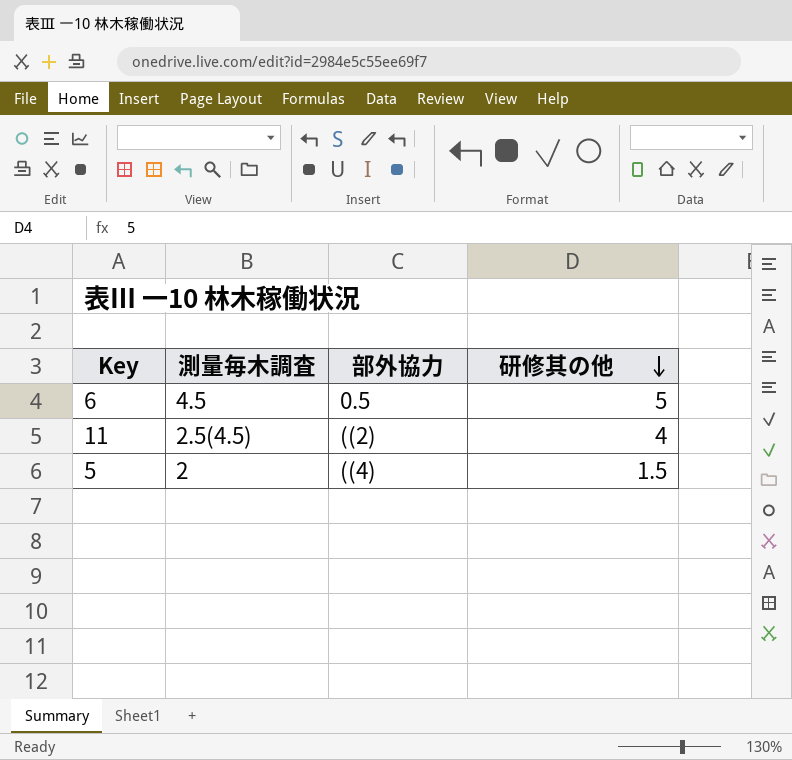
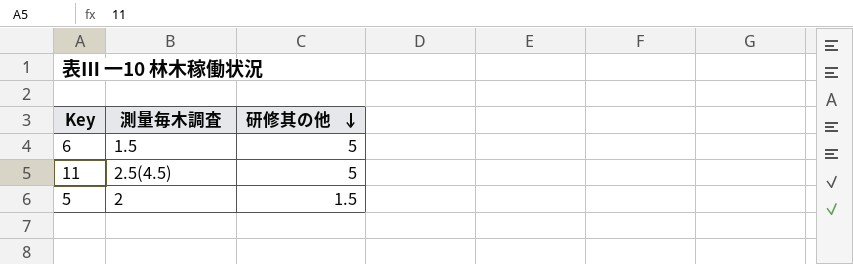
column 部外協力 | position: 3 -> none
6 | 測量毎木調査: 4.5 -> 1.5
11 | 研修其の他: 4 -> 5

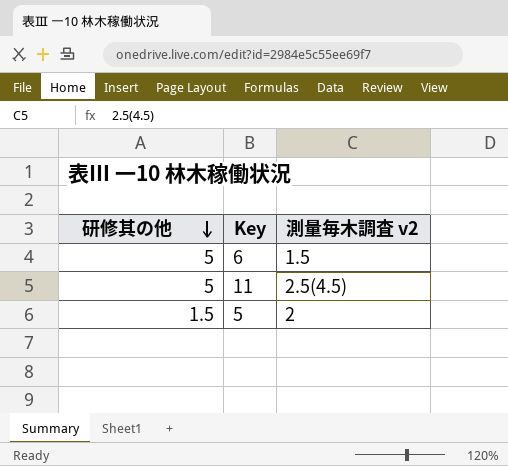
column 研修其の他 | position: 3 -> 1
column name: 測量毎木調査 -> 測量毎木調査 v2

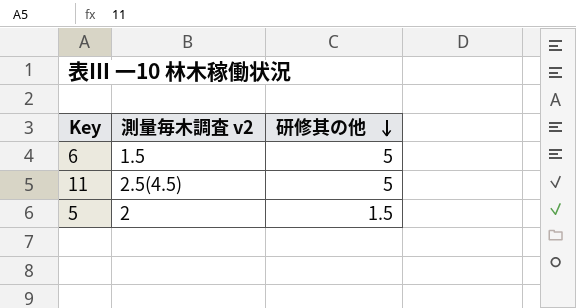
column 研修其の他 | position: 1 -> 3

